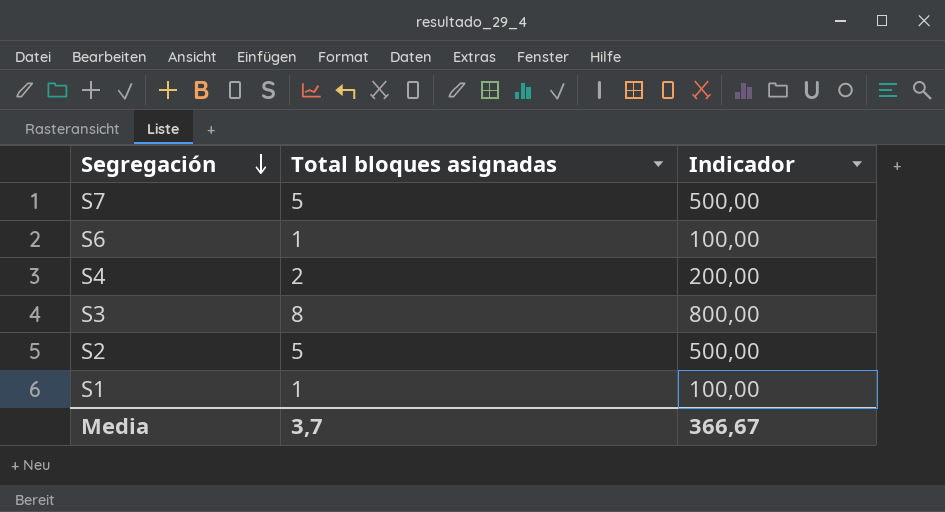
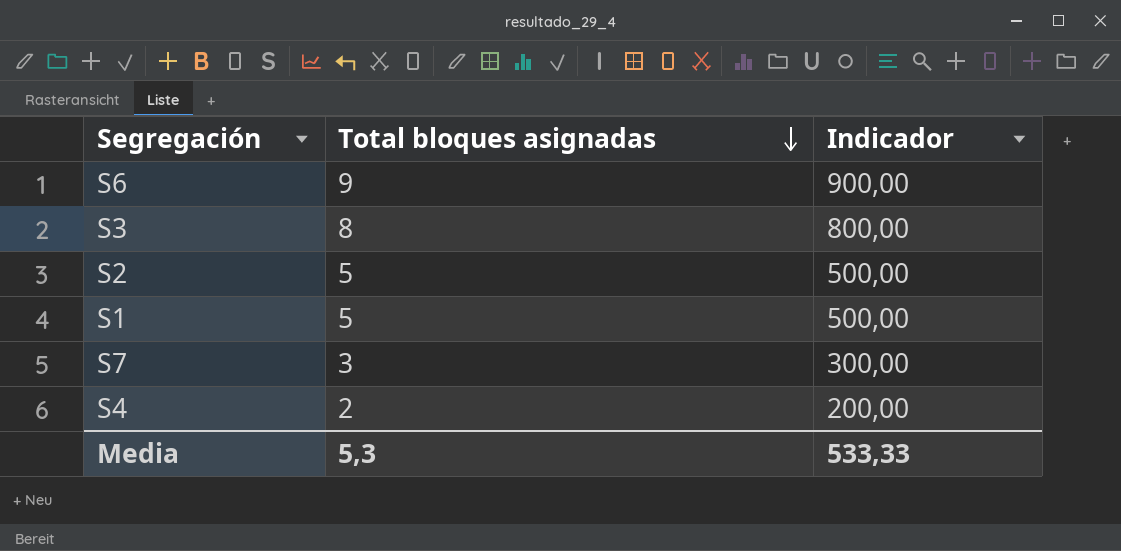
row order: Segregación descending -> Total bloques asignadas descending
S6 | Total bloques asignadas: 1 -> 9
S6 | Indicador: 100,00 -> 900,00
S1 | Total bloques asignadas: 1 -> 5
S1 | Indicador: 100,00 -> 500,00
S7 | Total bloques asignadas: 5 -> 3
S7 | Indicador: 500,00 -> 300,00
Media | Total bloques asignadas: 3,7 -> 5,3
Media | Indicador: 366,67 -> 533,33

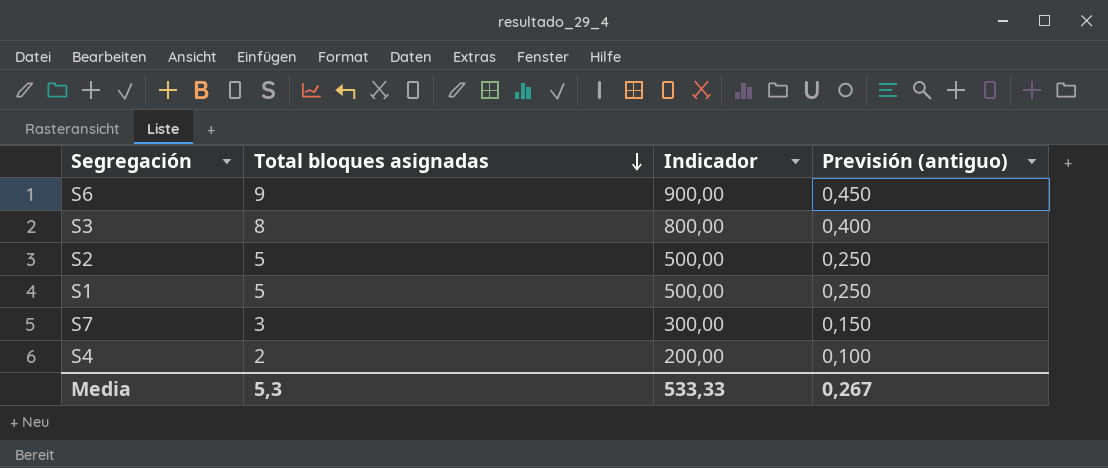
column Previsión (antiguo) | formula: none -> [Total bloques asignadas] * 0,05

